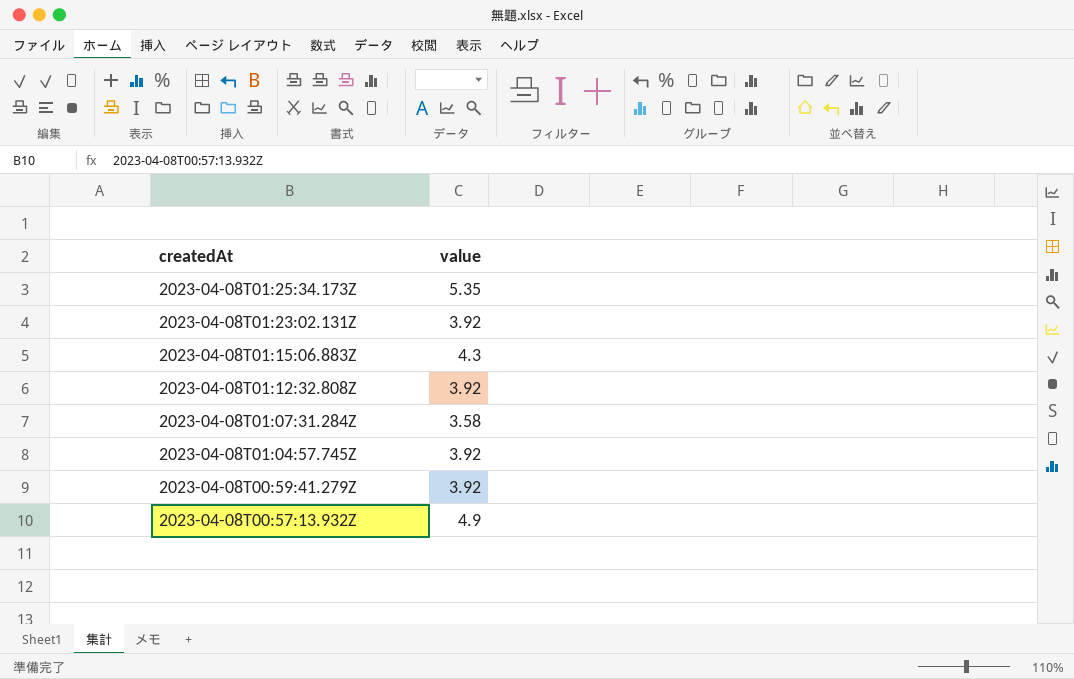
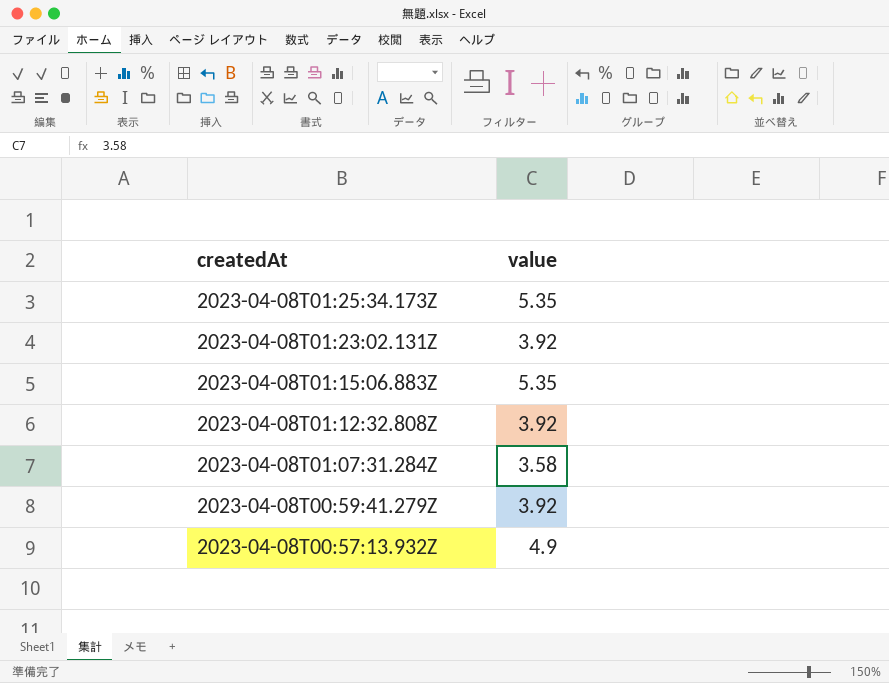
row 2023-04-08T01:04:57.745Z: 3.92 -> none
2023-04-08T01:15:06.883Z | value: 4.3 -> 5.35

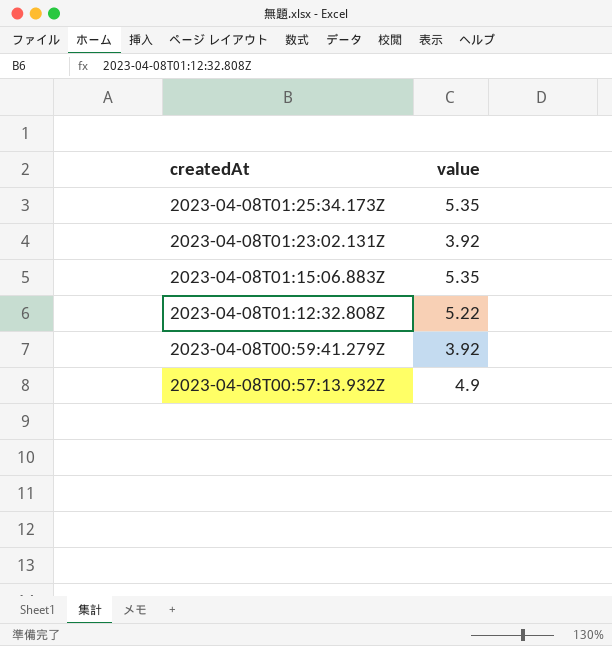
row 2023-04-08T01:07:31.284Z: 3.58 -> none
2023-04-08T01:12:32.808Z | value: 3.92 -> 5.22

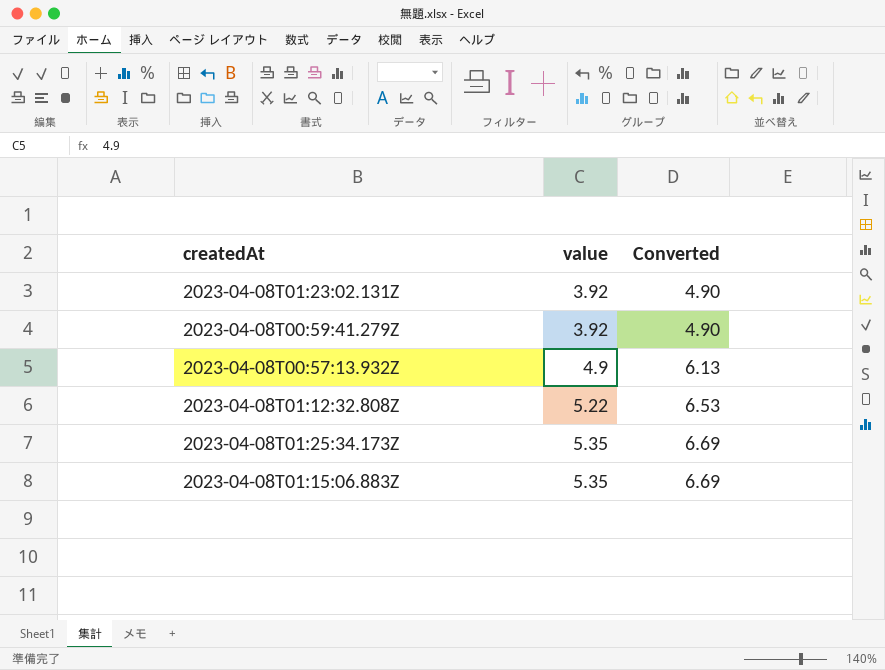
row order: createdAt descending -> value ascending
column Converted | formula: none -> [value] * 1.25

